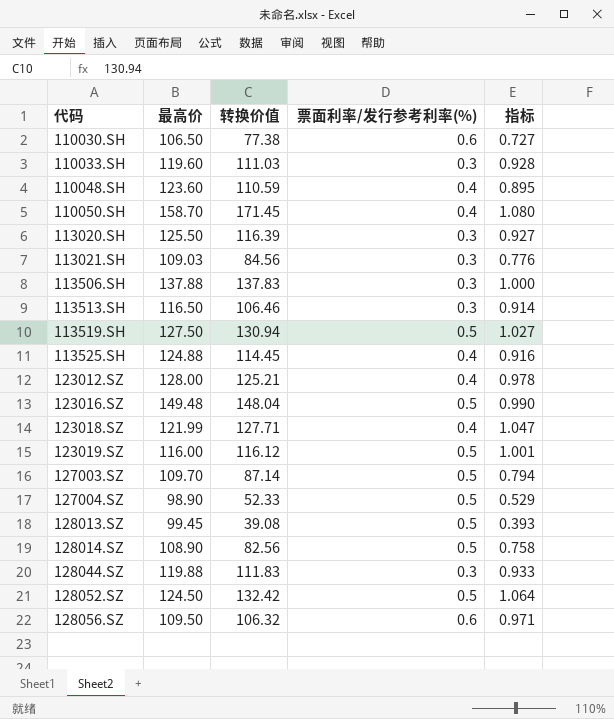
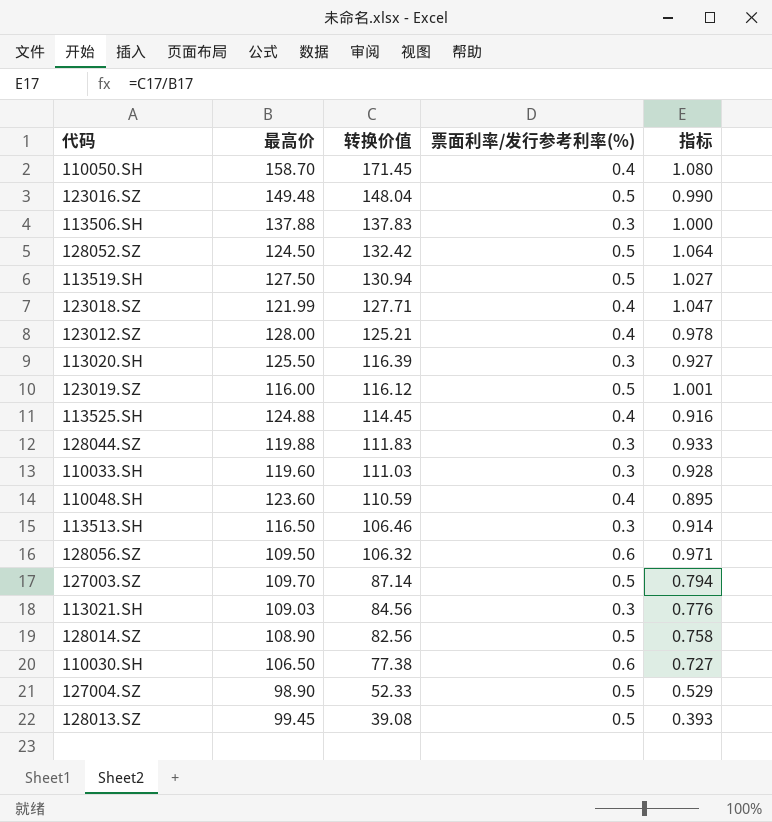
row order: 代码 ascending -> 转换价值 descending

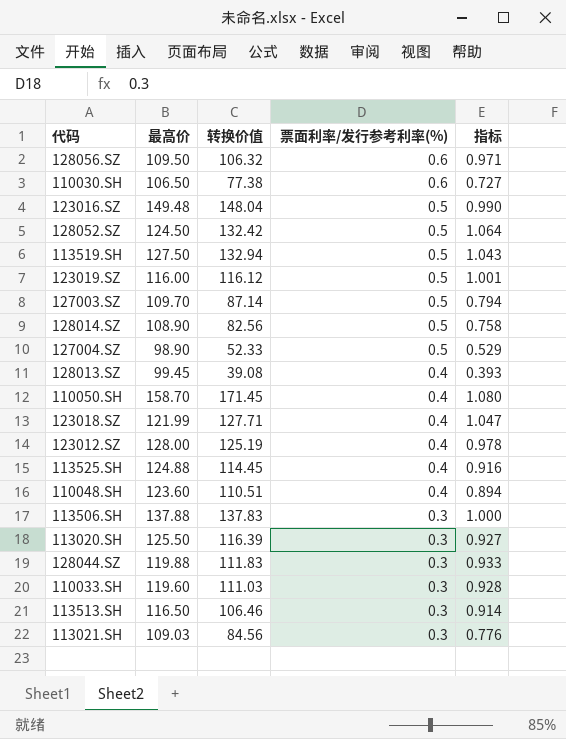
row order: 转换价值 descending -> 票面利率/发行参考利率(%) descending
113519.SH | 转换价值: 130.94 -> 132.94
113519.SH | 指标: 1.027 -> 1.043
128013.SZ | 票面利率/发行参考利率(%): 0.5 -> 0.4
123012.SZ | 转换价值: 125.21 -> 125.19
110048.SH | 转换价值: 110.59 -> 110.51
110048.SH | 指标: 0.895 -> 0.894

